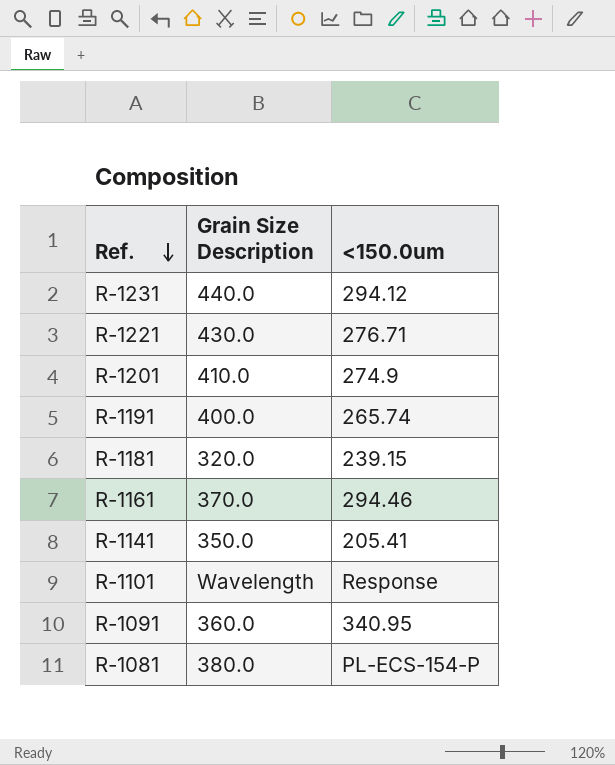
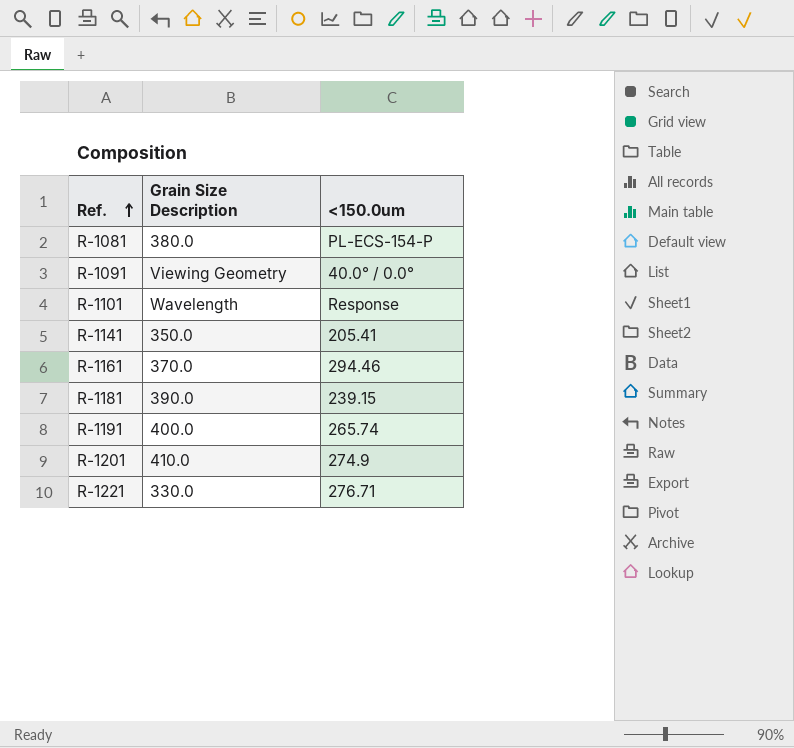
row order: Ref. descending -> Ref. ascending
row R-1231: 440.0 | 294.12 -> none
R-1091 | Grain Size Description: 360.0 -> Viewing Geometry
R-1091 | <150.0um: 340.95 -> 40.0° / 0.0°
R-1181 | Grain Size Description: 320.0 -> 390.0
R-1221 | Grain Size Description: 430.0 -> 330.0

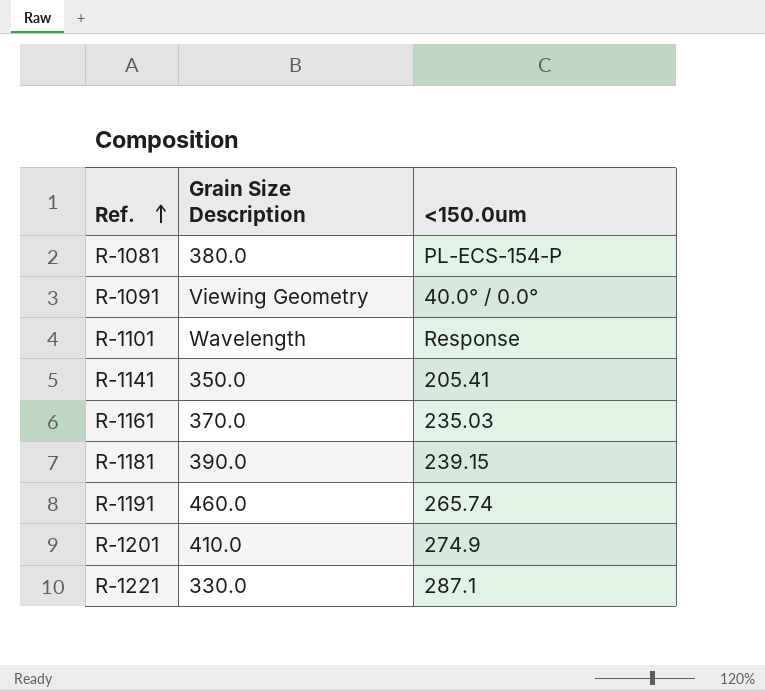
R-1161 | <150.0um: 294.46 -> 235.03
R-1191 | Grain Size Description: 400.0 -> 460.0
R-1221 | <150.0um: 276.71 -> 287.1

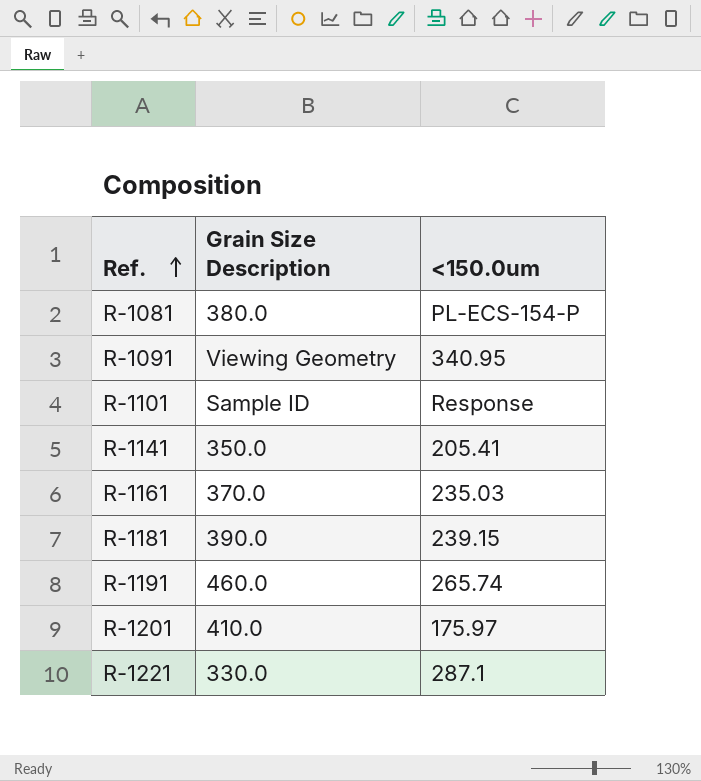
R-1091 | <150.0um: 40.0° / 0.0° -> 340.95
R-1101 | Grain Size Description: Wavelength -> Sample ID
R-1201 | <150.0um: 274.9 -> 175.97

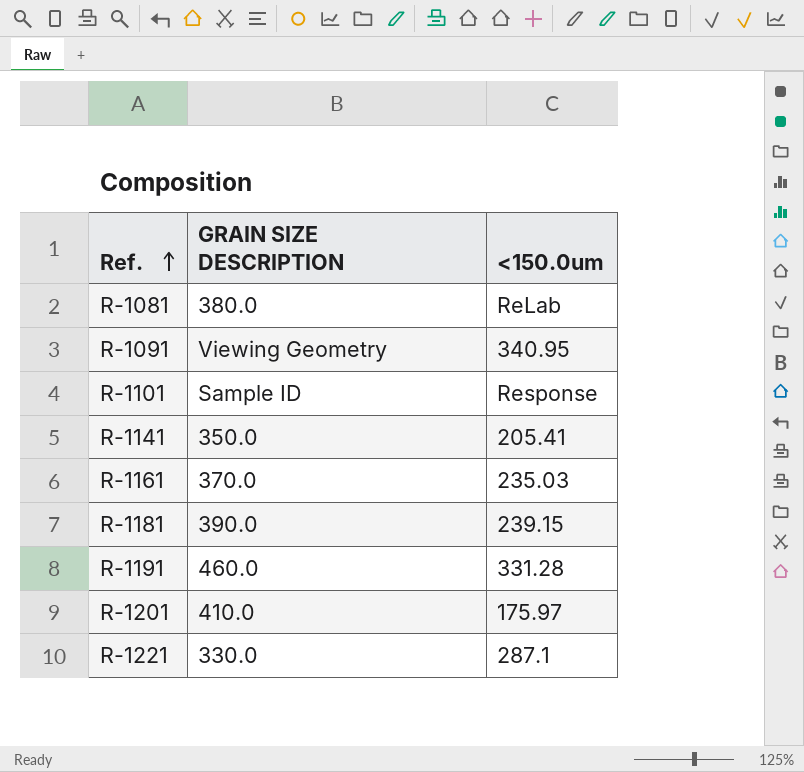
column name: Grain Size Description -> GRAIN SIZE DESCRIPTION
R-1081 | <150.0um: PL-ECS-154-P -> ReLab
R-1191 | <150.0um: 265.74 -> 331.28

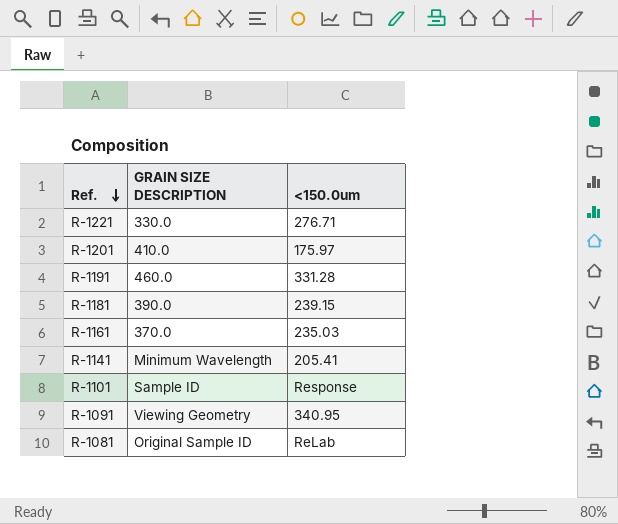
row order: Ref. ascending -> Ref. descending
R-1221 | <150.0um: 287.1 -> 276.71
R-1141 | GRAIN SIZE DESCRIPTION: 350.0 -> Minimum Wavelength
R-1081 | GRAIN SIZE DESCRIPTION: 380.0 -> Original Sample ID

